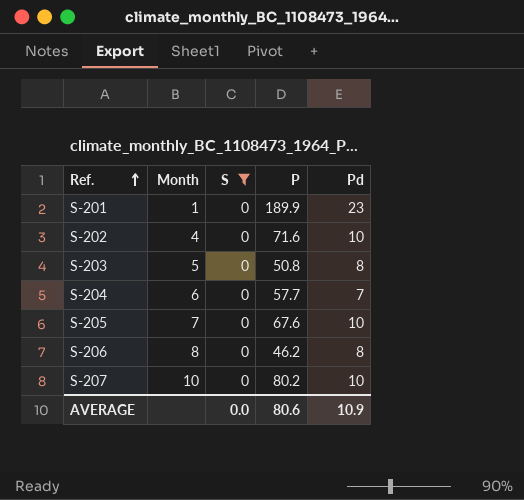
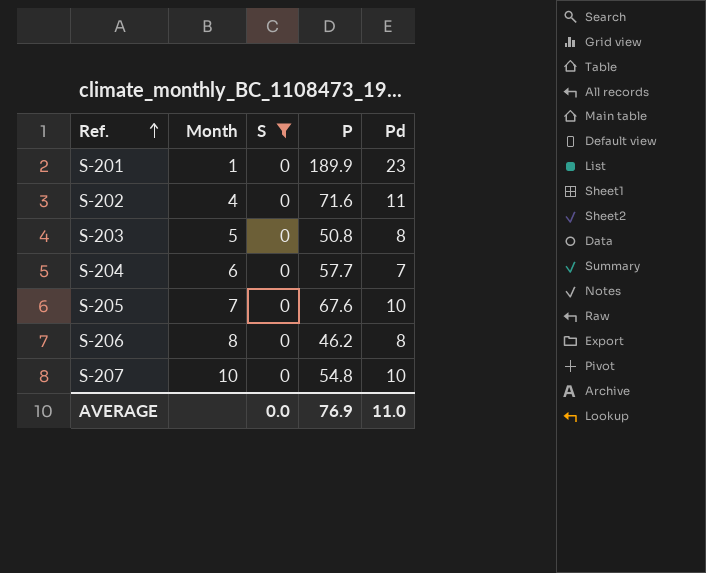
S-202 | Pd: 10 -> 11
S-207 | P: 80.2 -> 54.8
AVERAGE | P: 80.6 -> 76.9
AVERAGE | Pd: 10.9 -> 11.0

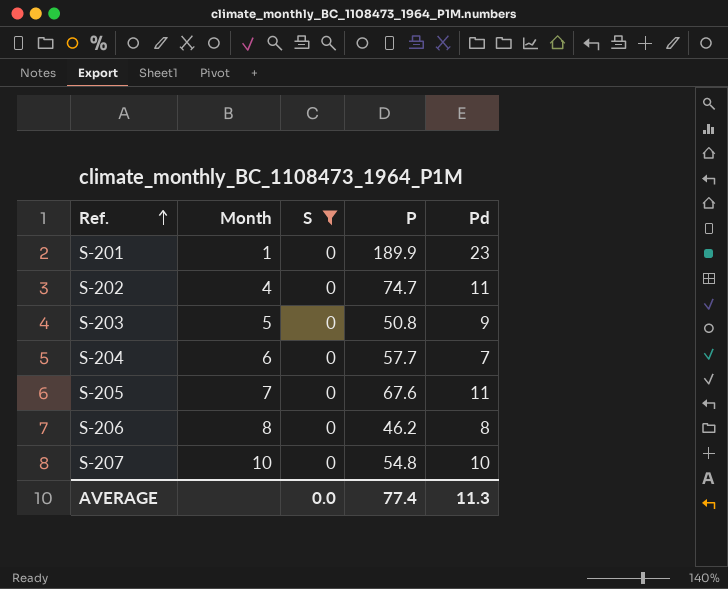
S-202 | P: 71.6 -> 74.7
S-203 | Pd: 8 -> 9
S-205 | Pd: 10 -> 11
AVERAGE | P: 76.9 -> 77.4
AVERAGE | Pd: 11.0 -> 11.3

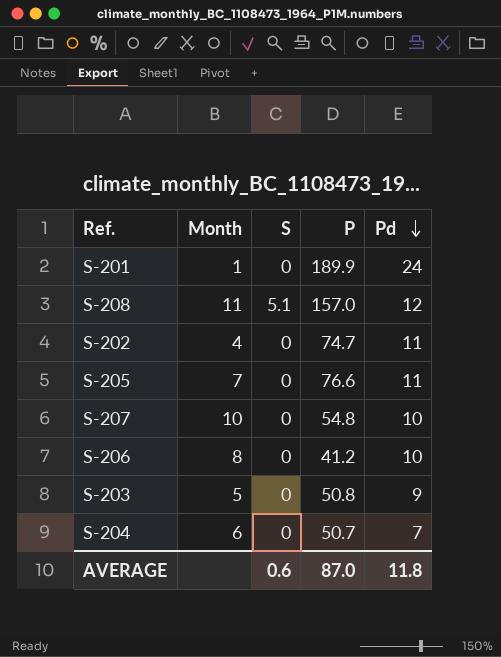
filter: S = 0 -> none
row order: Ref. ascending -> Pd descending
S-201 | Pd: 23 -> 24
S-205 | P: 67.6 -> 76.6
S-206 | P: 46.2 -> 41.2
S-206 | Pd: 8 -> 10
S-204 | P: 57.7 -> 50.7
AVERAGE | S: 0.0 -> 0.6
AVERAGE | P: 77.4 -> 87.0
AVERAGE | Pd: 11.3 -> 11.8

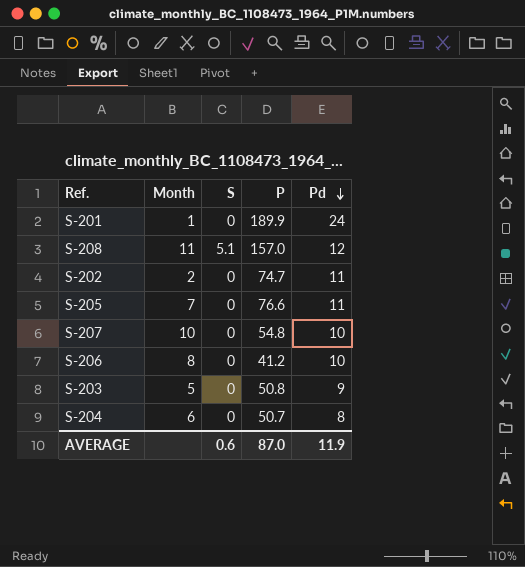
S-202 | Month: 4 -> 2
S-204 | Pd: 7 -> 8
AVERAGE | Pd: 11.8 -> 11.9

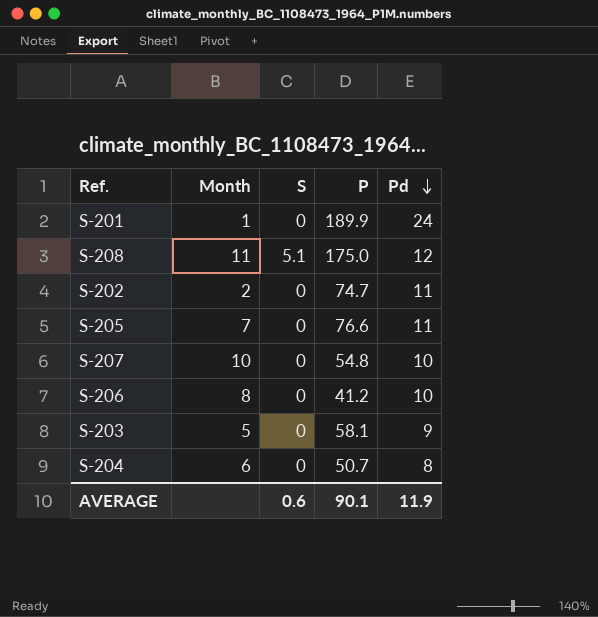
S-208 | P: 157.0 -> 175.0
S-203 | P: 50.8 -> 58.1
AVERAGE | P: 87.0 -> 90.1

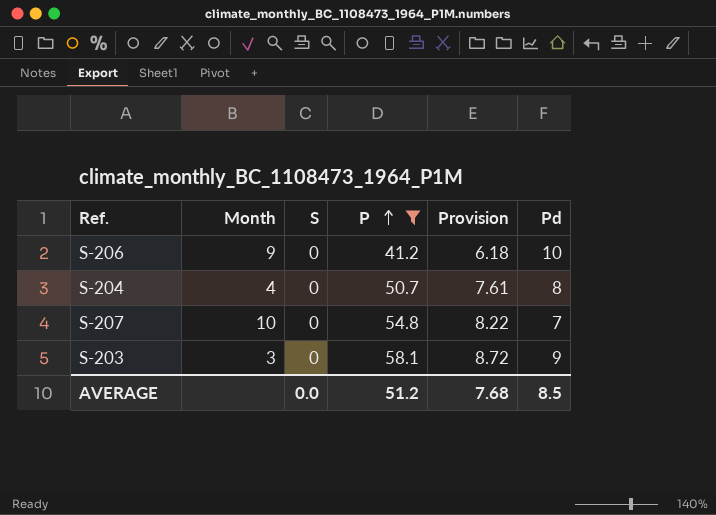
filter: none -> P <= 58.1
row order: Pd descending -> P ascending
column Provision | formula: none -> [P] * 0.15
S-206 | Month: 8 -> 9
S-204 | Month: 6 -> 4
S-207 | Pd: 10 -> 7
S-203 | Month: 5 -> 3
AVERAGE | S: 0.6 -> 0.0
AVERAGE | P: 90.1 -> 51.2
AVERAGE | Pd: 11.9 -> 8.5

